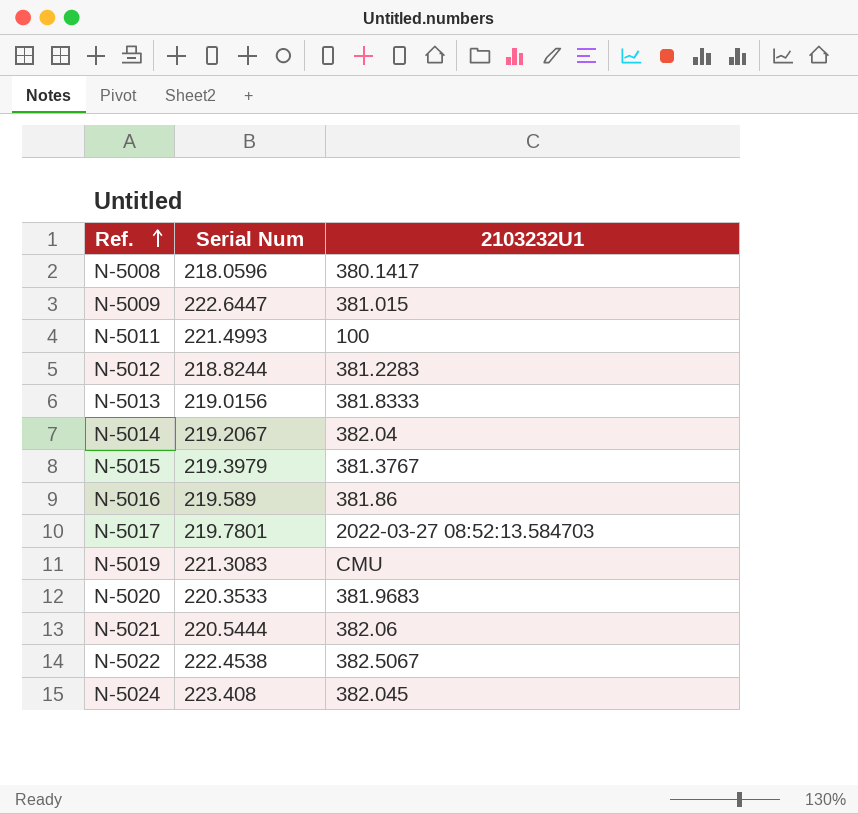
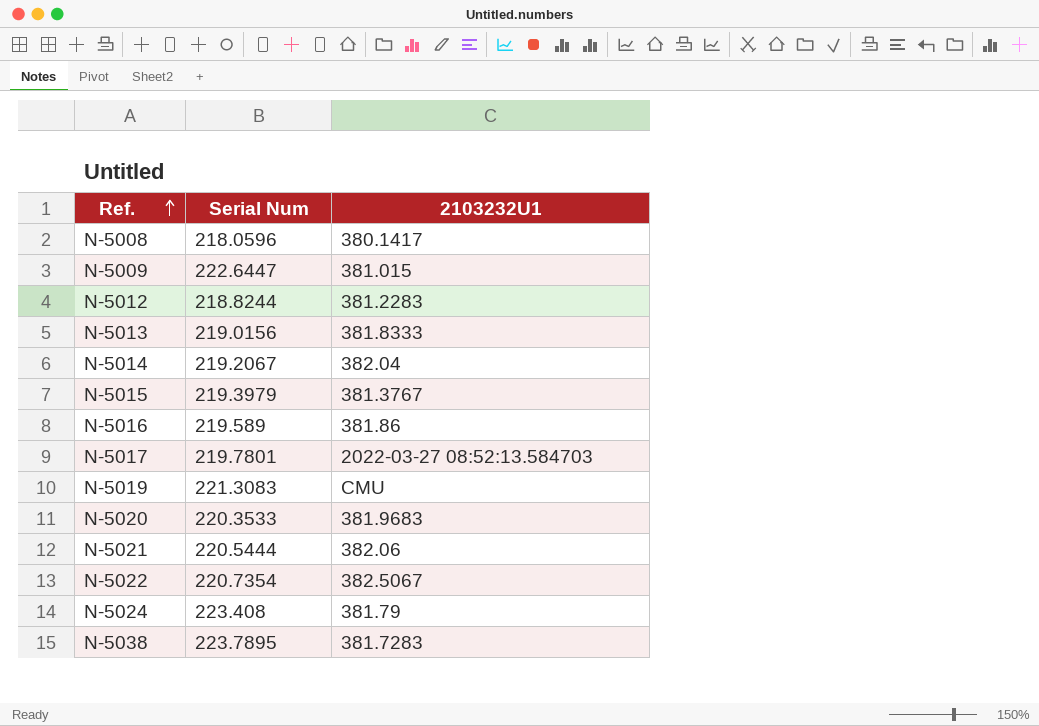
row N-5011: 221.4993 | 100 -> none
N-5022 | Serial Num: 222.4538 -> 220.7354
N-5024 | 2103232U1: 382.045 -> 381.79
row N-5038: none -> 223.7895 | 381.7283

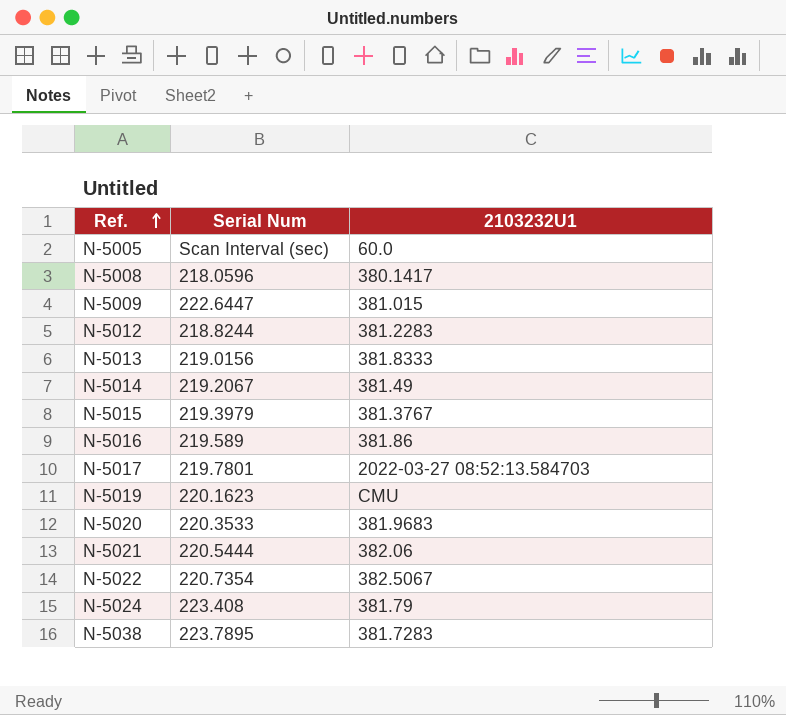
row N-5005: none -> Scan Interval (sec) | 60.0
N-5014 | 2103232U1: 382.04 -> 381.49
N-5019 | Serial Num: 221.3083 -> 220.1623

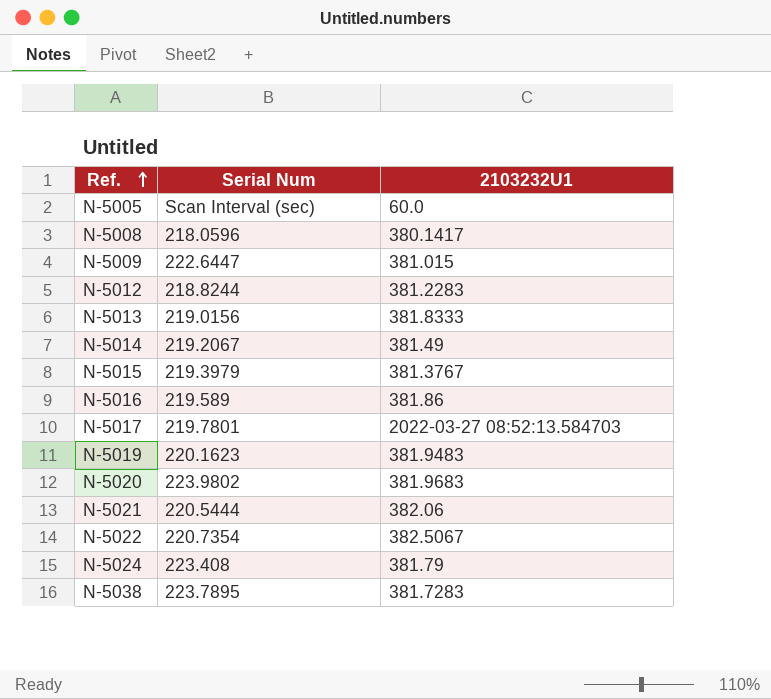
N-5019 | 2103232U1: CMU -> 381.9483
N-5020 | Serial Num: 220.3533 -> 223.9802

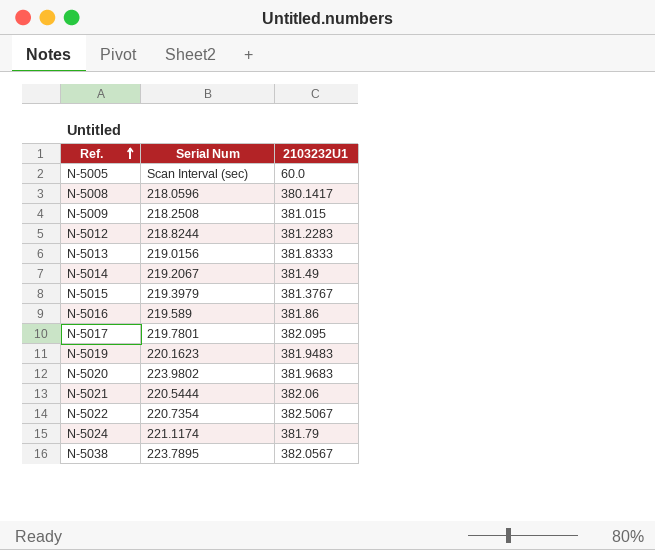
N-5009 | Serial Num: 222.6447 -> 218.2508
N-5017 | 2103232U1: 2022-03-27 08:52:13.584703 -> 382.095
N-5024 | Serial Num: 223.408 -> 221.1174
N-5038 | 2103232U1: 381.7283 -> 382.0567

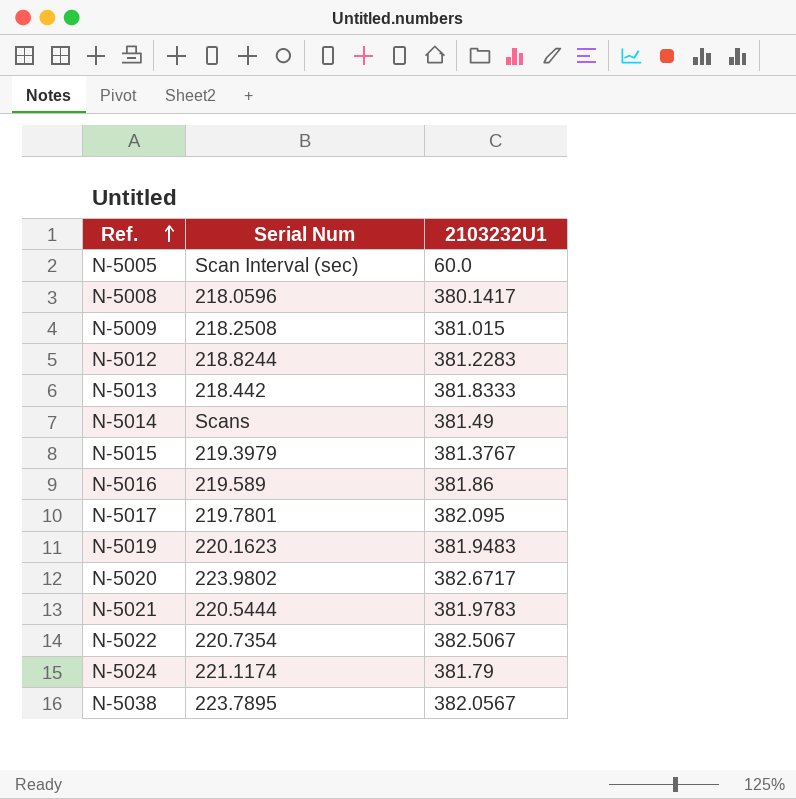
N-5013 | Serial Num: 219.0156 -> 218.442
N-5014 | Serial Num: 219.2067 -> Scans
N-5020 | 2103232U1: 381.9683 -> 382.6717
N-5021 | 2103232U1: 382.06 -> 381.9783

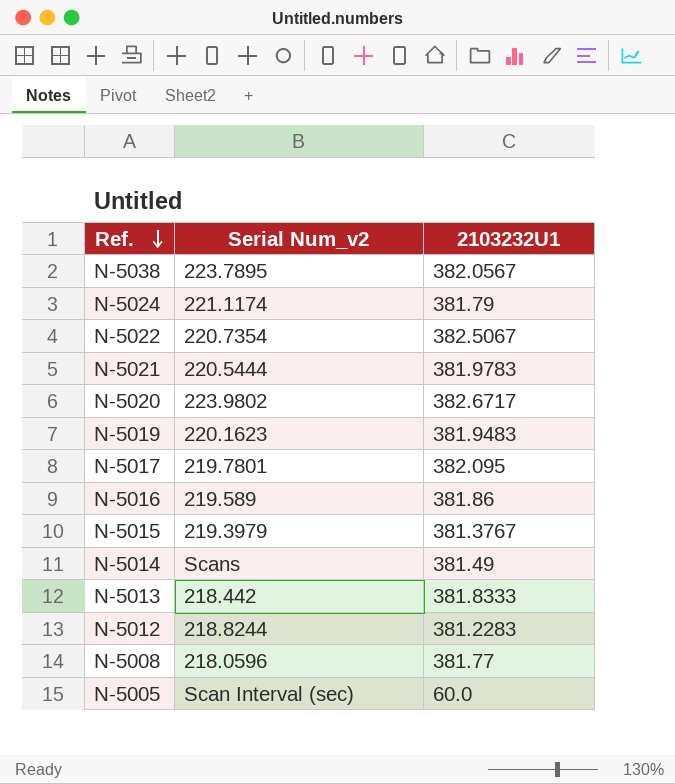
row order: Ref. ascending -> Ref. descending
column name: Serial Num -> Serial Num_v2
row N-5009: 218.2508 | 381.015 -> none
N-5008 | 2103232U1: 380.1417 -> 381.77

